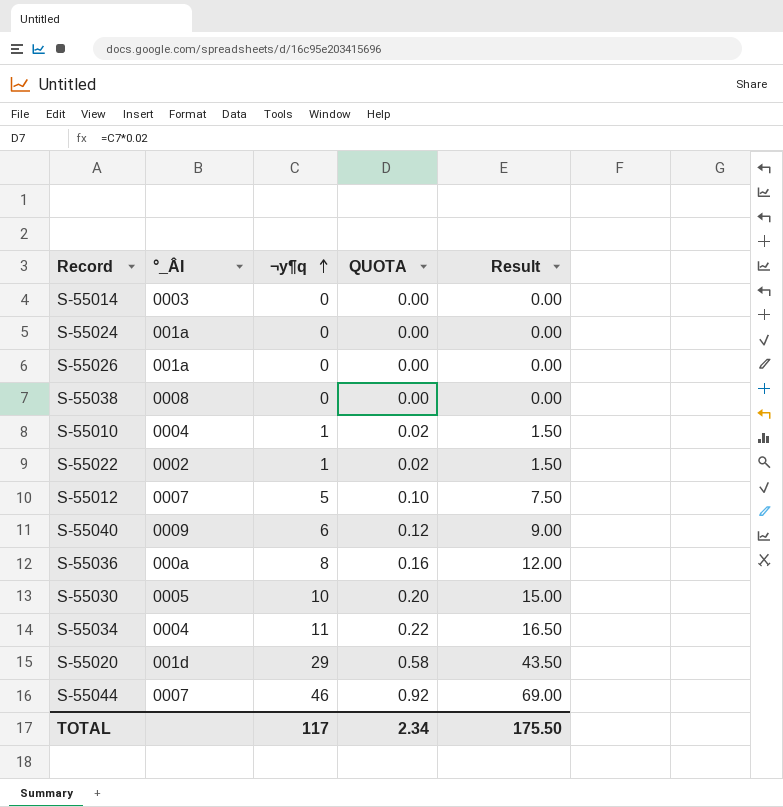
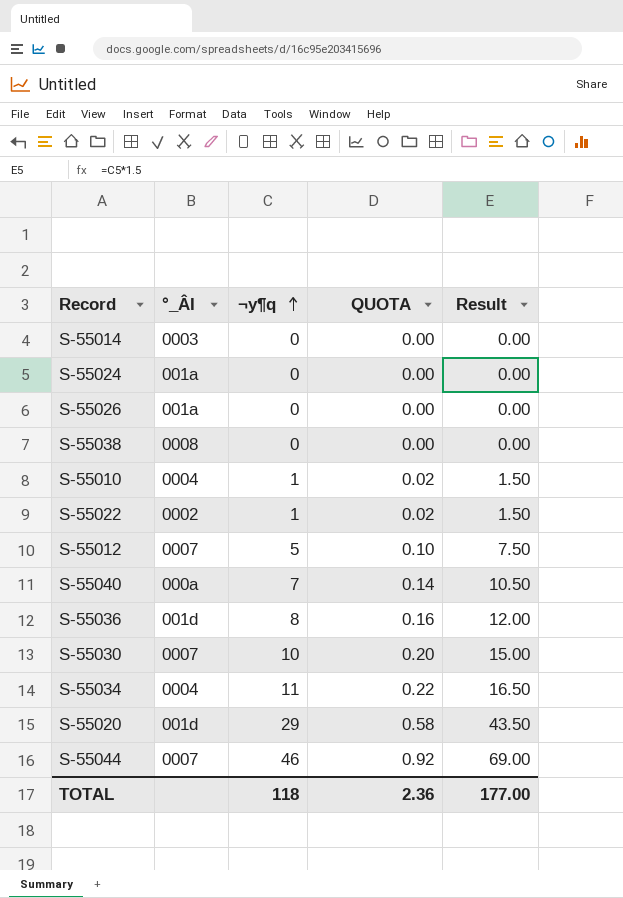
S-55040 | °_ÂI: 0009 -> 000a
S-55040 | ¬y¶q: 6 -> 7
S-55040 | QUOTA: 0.12 -> 0.14
S-55040 | Result: 9.00 -> 10.50
S-55036 | °_ÂI: 000a -> 001d
S-55030 | °_ÂI: 0005 -> 0007
TOTAL | ¬y¶q: 117 -> 118
TOTAL | QUOTA: 2.34 -> 2.36
TOTAL | Result: 175.50 -> 177.00

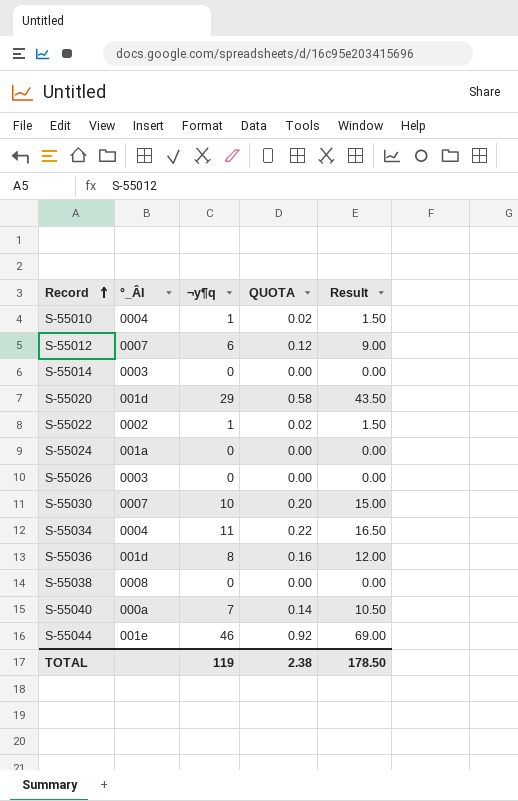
row order: ¬y¶q ascending -> Record ascending
S-55012 | ¬y¶q: 5 -> 6
S-55012 | QUOTA: 0.10 -> 0.12
S-55012 | Result: 7.50 -> 9.00
S-55026 | °_ÂI: 001a -> 0003
S-55044 | °_ÂI: 0007 -> 001e
TOTAL | ¬y¶q: 118 -> 119
TOTAL | QUOTA: 2.36 -> 2.38
TOTAL | Result: 177.00 -> 178.50

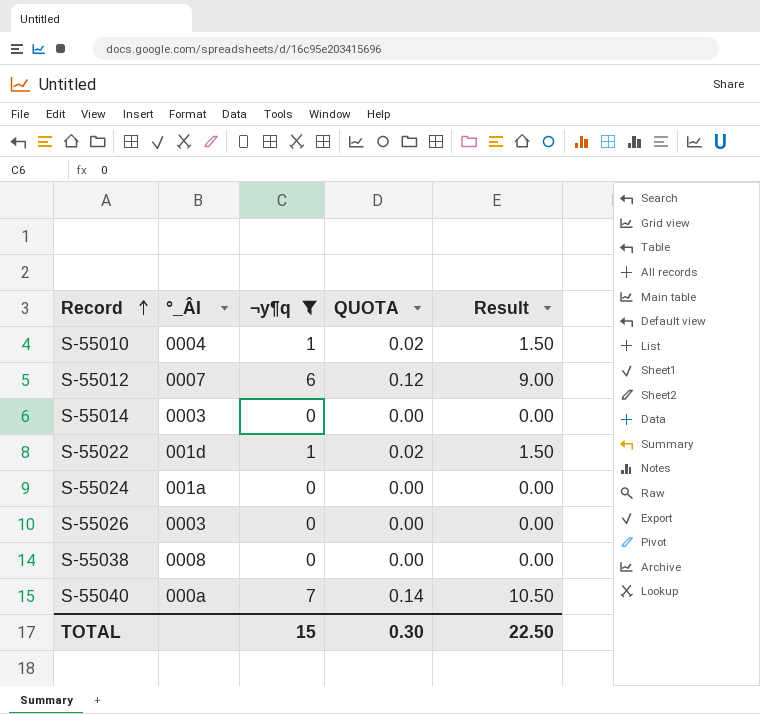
filter: none -> ¬y¶q <= 7
S-55022 | °_ÂI: 0002 -> 001d
TOTAL | ¬y¶q: 119 -> 15
TOTAL | QUOTA: 2.38 -> 0.30
TOTAL | Result: 178.50 -> 22.50

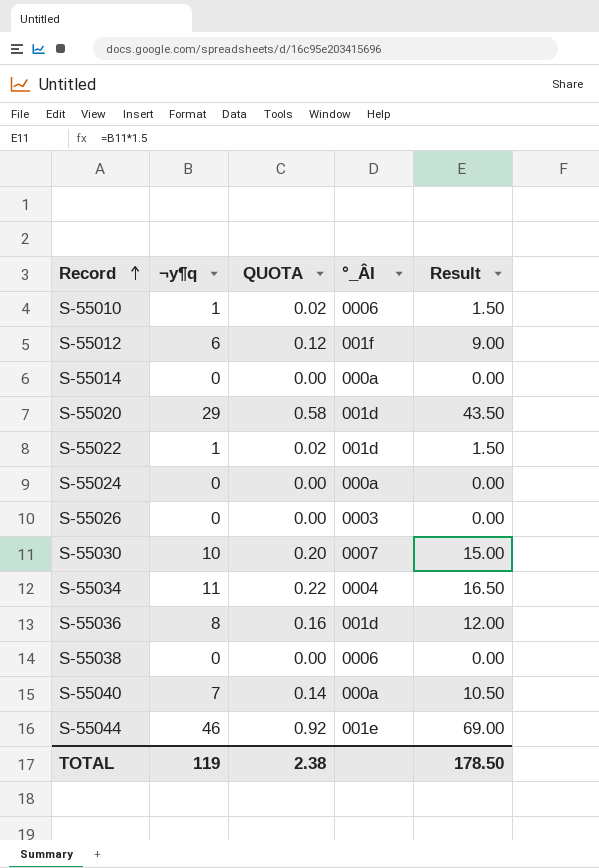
filter: ¬y¶q <= 7 -> none
column °_ÂI | position: 2 -> 4
S-55010 | °_ÂI: 0004 -> 0006
S-55012 | °_ÂI: 0007 -> 001f
S-55014 | °_ÂI: 0003 -> 000a
S-55024 | °_ÂI: 001a -> 000a
S-55038 | °_ÂI: 0008 -> 0006
TOTAL | ¬y¶q: 15 -> 119
TOTAL | QUOTA: 0.30 -> 2.38
TOTAL | Result: 22.50 -> 178.50

